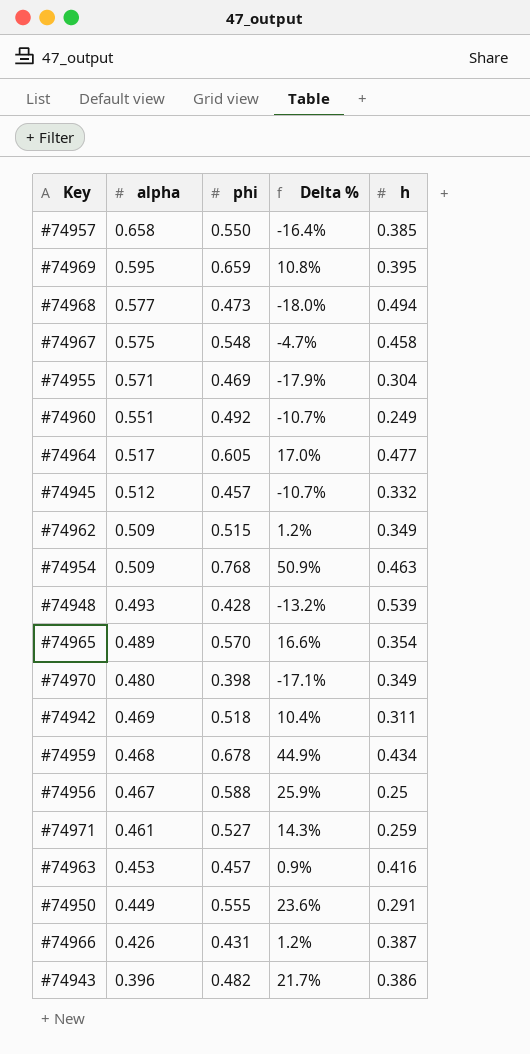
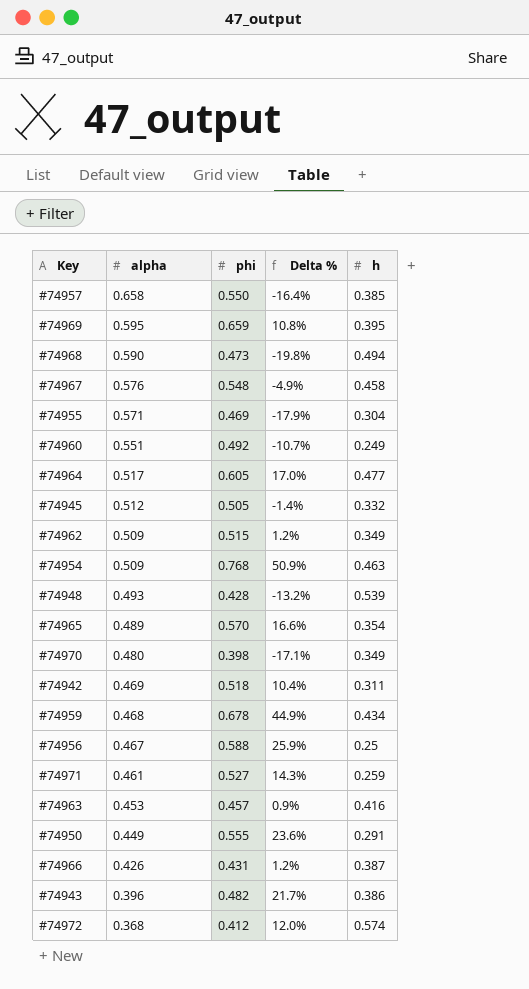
#74968 | alpha: 0.577 -> 0.590
#74968 | Delta %: -18.0% -> -19.8%
#74967 | alpha: 0.575 -> 0.576
#74967 | Delta %: -4.7% -> -4.9%
#74945 | phi: 0.457 -> 0.505
#74945 | Delta %: -10.7% -> -1.4%
row #74972: none -> 0.368 | 0.412 | 12.0% | 0.574

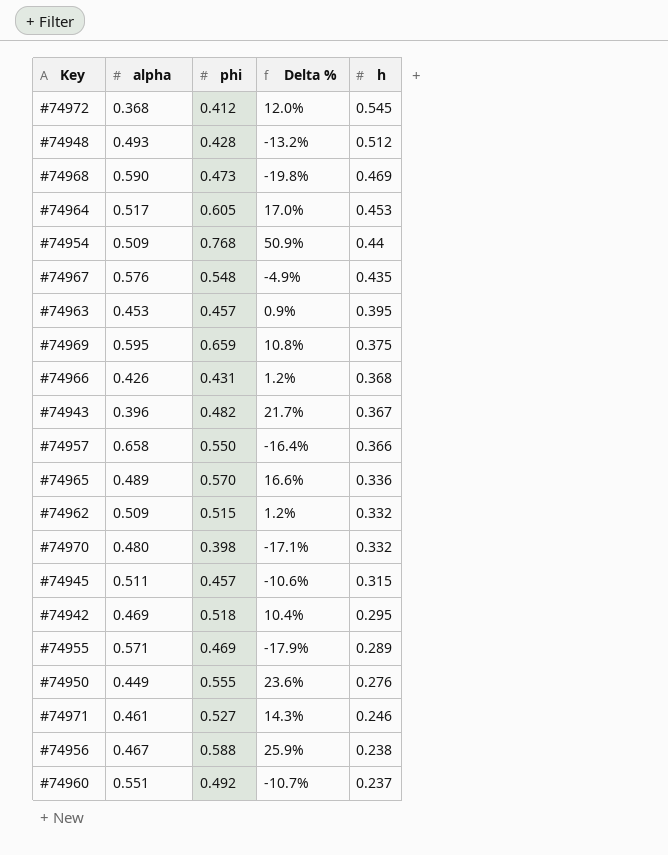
row order: alpha descending -> h descending
row #74959: 0.468 | 0.678 | 44.9% | 0.434 -> none
#74972 | h: 0.574 -> 0.545
#74948 | h: 0.539 -> 0.512
#74968 | h: 0.494 -> 0.469
#74964 | h: 0.477 -> 0.453
#74954 | h: 0.463 -> 0.44
#74967 | h: 0.458 -> 0.435
#74963 | h: 0.416 -> 0.395
#74969 | h: 0.395 -> 0.375
#74966 | h: 0.387 -> 0.368
#74943 | h: 0.386 -> 0.367
#74957 | h: 0.385 -> 0.366
#74965 | h: 0.354 -> 0.336
#74962 | h: 0.349 -> 0.332
#74970 | h: 0.349 -> 0.332
#74945 | alpha: 0.512 -> 0.511
#74945 | phi: 0.505 -> 0.457
#74945 | Delta %: -1.4% -> -10.6%
#74945 | h: 0.332 -> 0.315
#74942 | h: 0.311 -> 0.295
#74955 | h: 0.304 -> 0.289
#74950 | h: 0.291 -> 0.276
#74971 | h: 0.259 -> 0.246
#74956 | h: 0.25 -> 0.238
#74960 | h: 0.249 -> 0.237

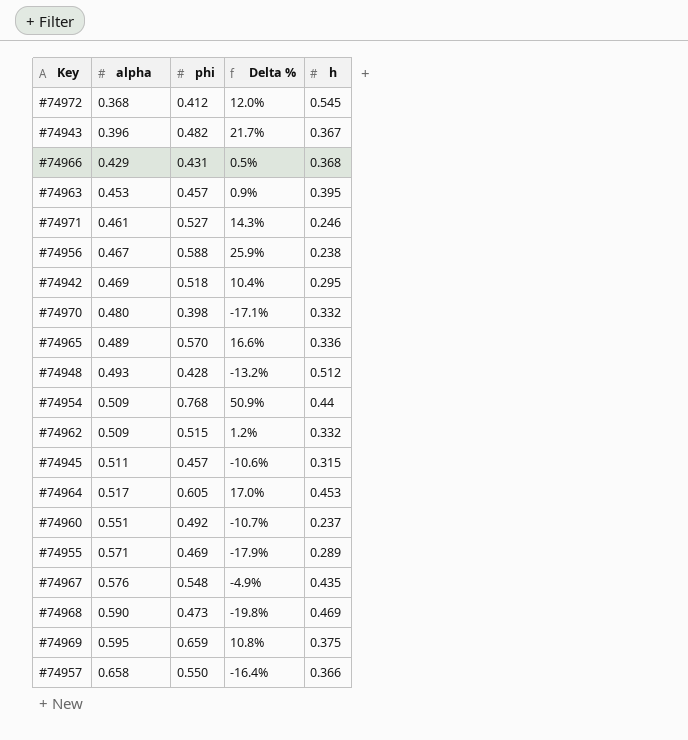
row order: h descending -> alpha ascending
row #74950: 0.449 | 0.555 | 23.6% | 0.276 -> none
#74966 | alpha: 0.426 -> 0.429
#74966 | Delta %: 1.2% -> 0.5%

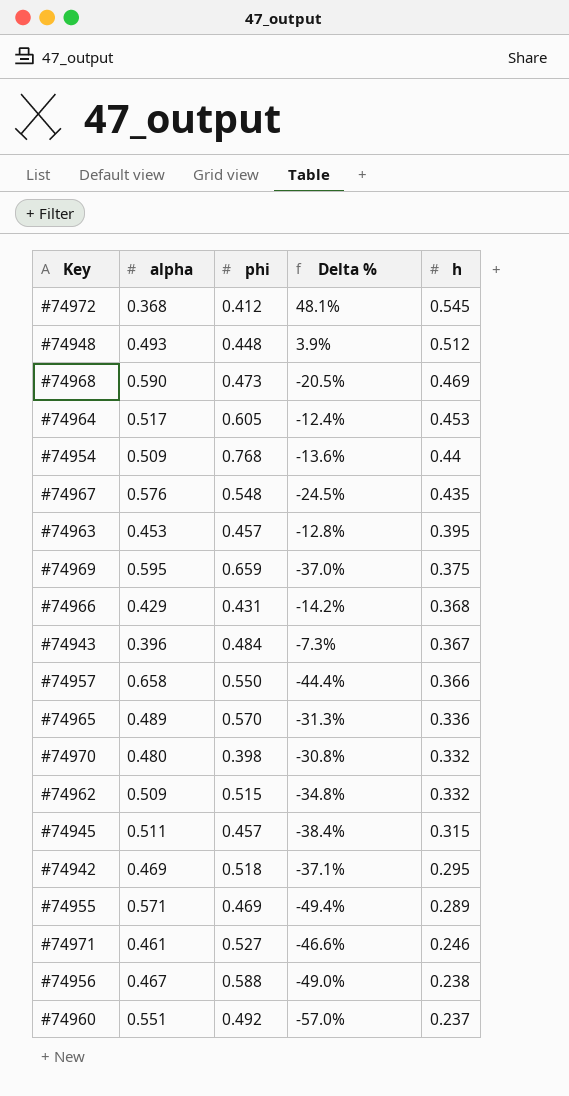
row order: alpha ascending -> h descending
column Delta % | formula: ([phi] - [alpha]) / [alpha] -> ([h] - [alpha]) / [alpha]
#74948 | phi: 0.428 -> 0.448
#74943 | phi: 0.482 -> 0.484

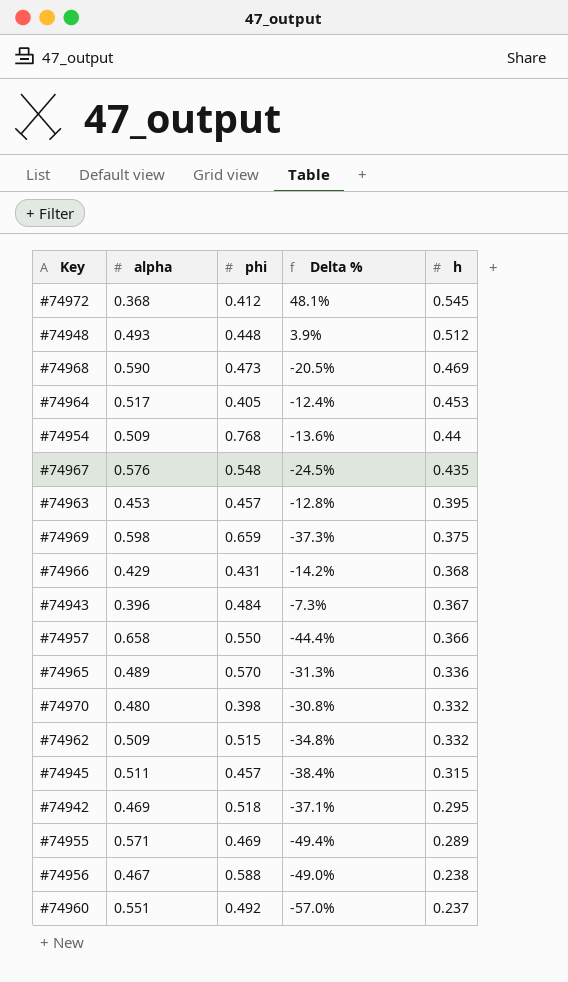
row #74971: 0.461 | 0.527 | -46.6% | 0.246 -> none
#74964 | phi: 0.605 -> 0.405
#74969 | alpha: 0.595 -> 0.598
#74969 | Delta %: -37.0% -> -37.3%

